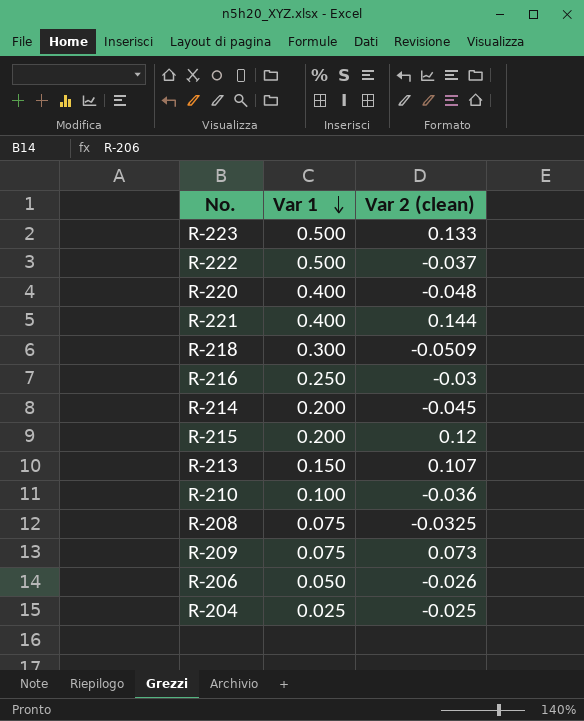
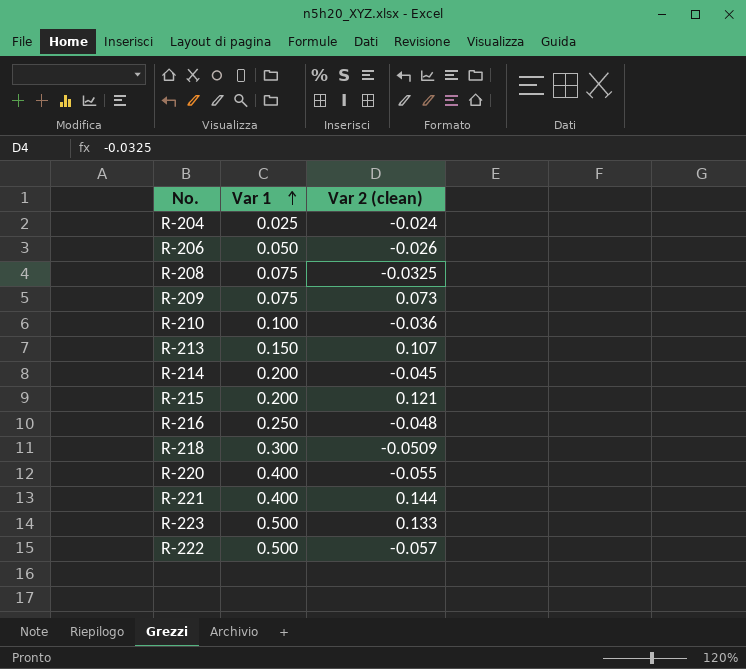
row order: Var 1 descending -> Var 1 ascending
R-204 | Var 2 (clean): -0.025 -> -0.024
R-215 | Var 2 (clean): 0.12 -> 0.121
R-216 | Var 2 (clean): -0.03 -> -0.048
R-220 | Var 2 (clean): -0.048 -> -0.055
R-222 | Var 2 (clean): -0.037 -> -0.057

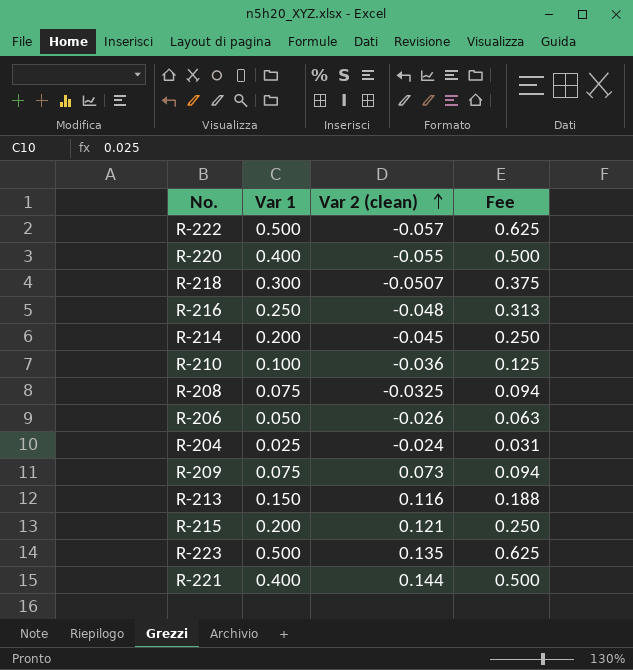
row order: Var 1 ascending -> Var 2 (clean) ascending
column Fee | formula: none -> [Var 1] * 1.25
R-218 | Var 2 (clean): -0.0509 -> -0.0507
R-213 | Var 2 (clean): 0.107 -> 0.116
R-223 | Var 2 (clean): 0.133 -> 0.135

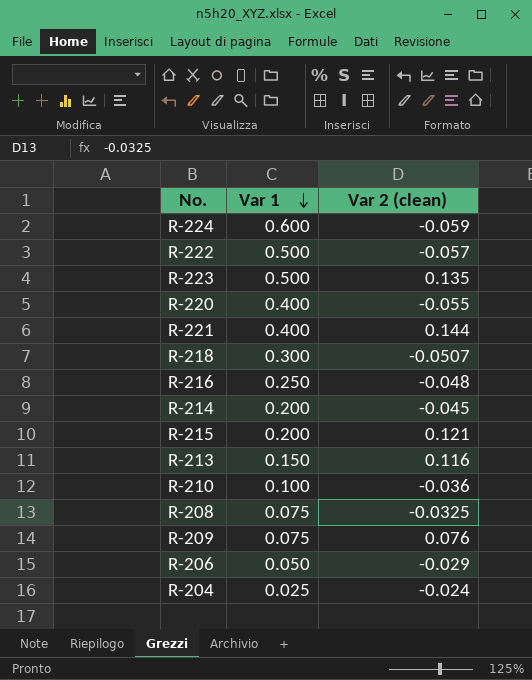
row order: Var 2 (clean) ascending -> Var 1 descending
column Fee | formula: [Var 1] * 1.25 -> none
row R-224: none -> 0.600 | -0.059
R-209 | Var 2 (clean): 0.073 -> 0.076
R-206 | Var 2 (clean): -0.026 -> -0.029

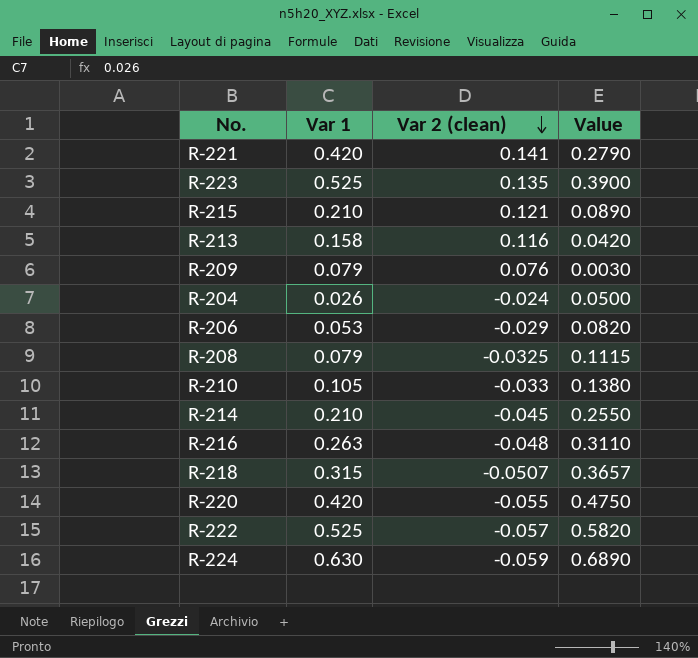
row order: Var 1 descending -> Var 2 (clean) descending
column Value | formula: none -> [Var 1] - [Var 2 (clean)]
R-221 | Var 1: 0.400 -> 0.420
R-221 | Var 2 (clean): 0.144 -> 0.141
R-223 | Var 1: 0.500 -> 0.525
R-215 | Var 1: 0.200 -> 0.210
R-213 | Var 1: 0.150 -> 0.158
R-209 | Var 1: 0.075 -> 0.079
R-204 | Var 1: 0.025 -> 0.026
R-206 | Var 1: 0.050 -> 0.053
R-208 | Var 1: 0.075 -> 0.079
R-210 | Var 1: 0.100 -> 0.105
R-210 | Var 2 (clean): -0.036 -> -0.033
R-214 | Var 1: 0.200 -> 0.210
R-216 | Var 1: 0.250 -> 0.263
R-218 | Var 1: 0.300 -> 0.315
R-220 | Var 1: 0.400 -> 0.420
R-222 | Var 1: 0.500 -> 0.525
R-224 | Var 1: 0.600 -> 0.630

